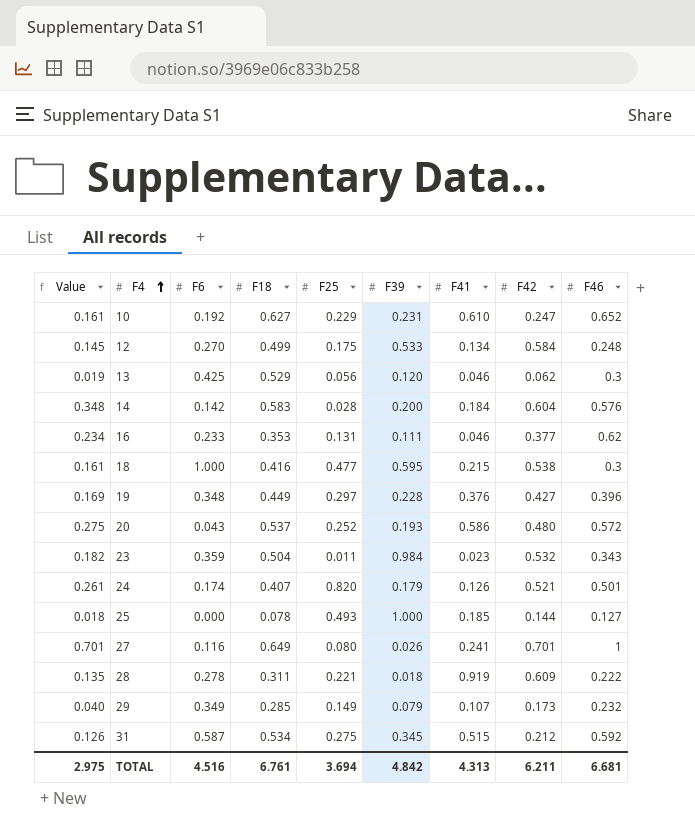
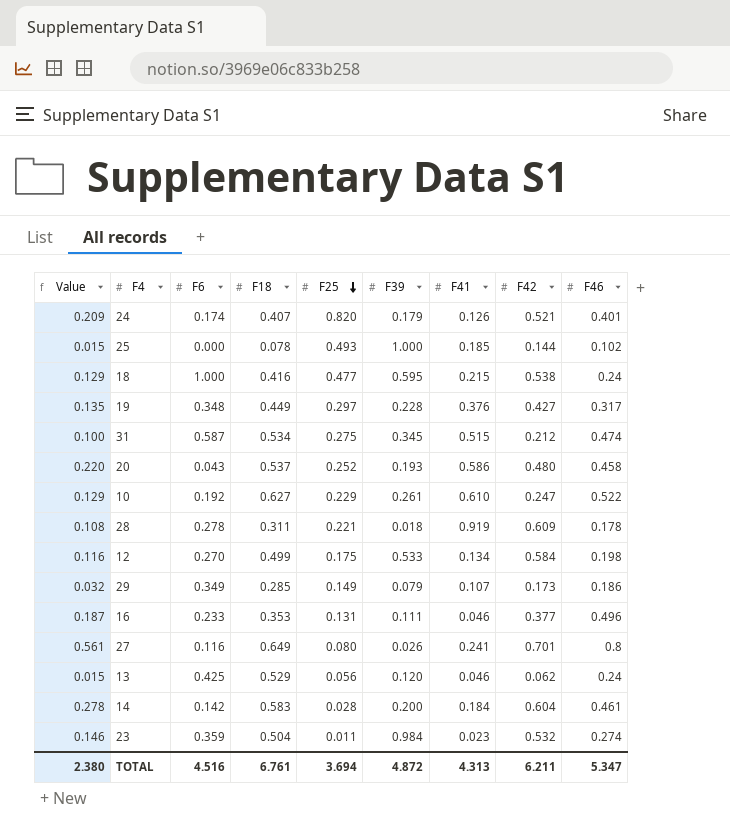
row order: F4 ascending -> F25 descending
24 | Value: 0.261 -> 0.209
24 | F46: 0.501 -> 0.401
25 | Value: 0.018 -> 0.015
25 | F46: 0.127 -> 0.102
18 | Value: 0.161 -> 0.129
18 | F46: 0.3 -> 0.24
19 | Value: 0.169 -> 0.135
19 | F46: 0.396 -> 0.317
31 | Value: 0.126 -> 0.100
31 | F46: 0.592 -> 0.474
20 | Value: 0.275 -> 0.220
20 | F46: 0.572 -> 0.458
10 | Value: 0.161 -> 0.129
10 | F39: 0.231 -> 0.261
10 | F46: 0.652 -> 0.522
28 | Value: 0.135 -> 0.108
28 | F46: 0.222 -> 0.178
12 | Value: 0.145 -> 0.116
12 | F46: 0.248 -> 0.198
29 | Value: 0.040 -> 0.032
29 | F46: 0.232 -> 0.186
16 | Value: 0.234 -> 0.187
16 | F46: 0.62 -> 0.496
27 | Value: 0.701 -> 0.561
27 | F46: 1 -> 0.8
13 | Value: 0.019 -> 0.015
13 | F46: 0.3 -> 0.24
14 | Value: 0.348 -> 0.278
14 | F46: 0.576 -> 0.461
23 | Value: 0.182 -> 0.146
23 | F46: 0.343 -> 0.274
TOTAL | Value: 2.975 -> 2.380
TOTAL | F39: 4.842 -> 4.872
TOTAL | F46: 6.681 -> 5.347

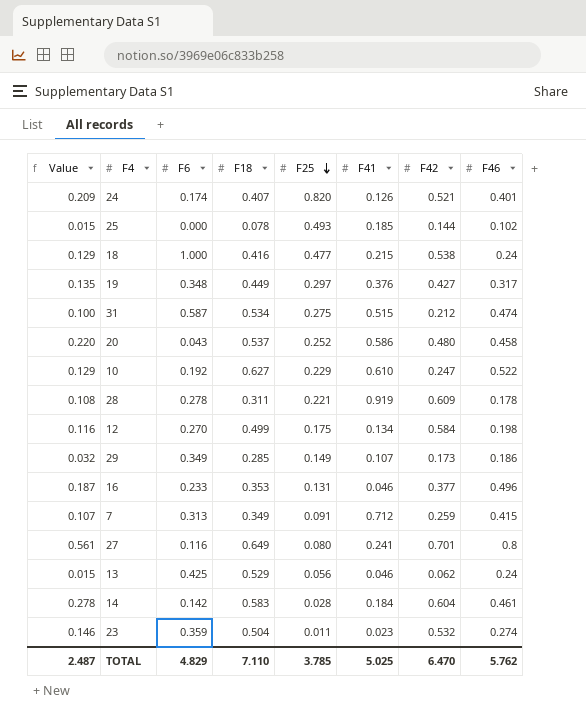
column F39 | position: 6 -> none
row 7: none -> 0.107 | 0.313 | 0.349 | 0.091 | 0.712 | 0.259 | 0.415
TOTAL | Value: 2.380 -> 2.487
TOTAL | F6: 4.516 -> 4.829
TOTAL | F18: 6.761 -> 7.110
TOTAL | F25: 3.694 -> 3.785
TOTAL | F41: 4.313 -> 5.025
TOTAL | F42: 6.211 -> 6.470
TOTAL | F46: 5.347 -> 5.762

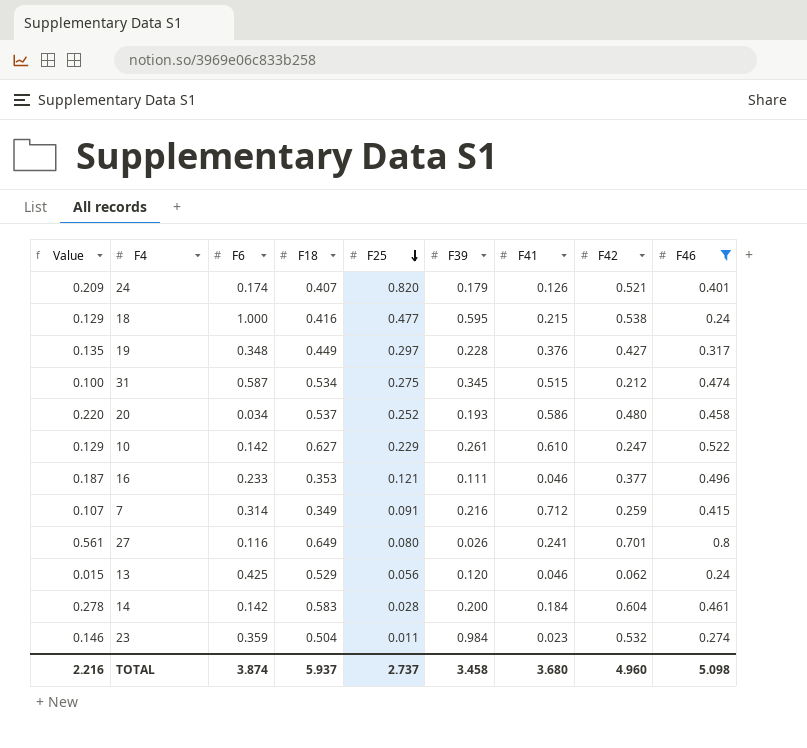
filter: none -> F46 >= 0.24
column F39 | position: none -> 6
20 | F6: 0.043 -> 0.034
10 | F6: 0.192 -> 0.142
16 | F25: 0.131 -> 0.121
7 | F6: 0.313 -> 0.314
TOTAL | Value: 2.487 -> 2.216
TOTAL | F6: 4.829 -> 3.874
TOTAL | F18: 7.110 -> 5.937
TOTAL | F25: 3.785 -> 2.737
TOTAL | F41: 5.025 -> 3.680
TOTAL | F42: 6.470 -> 4.960
TOTAL | F46: 5.762 -> 5.098

